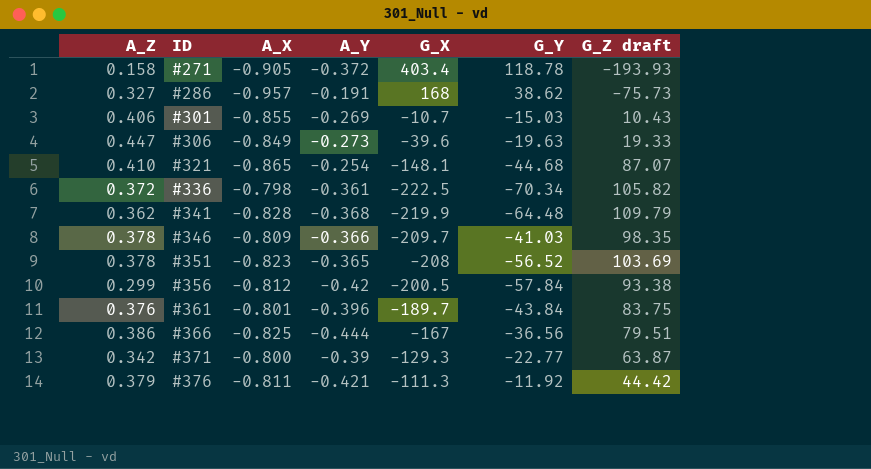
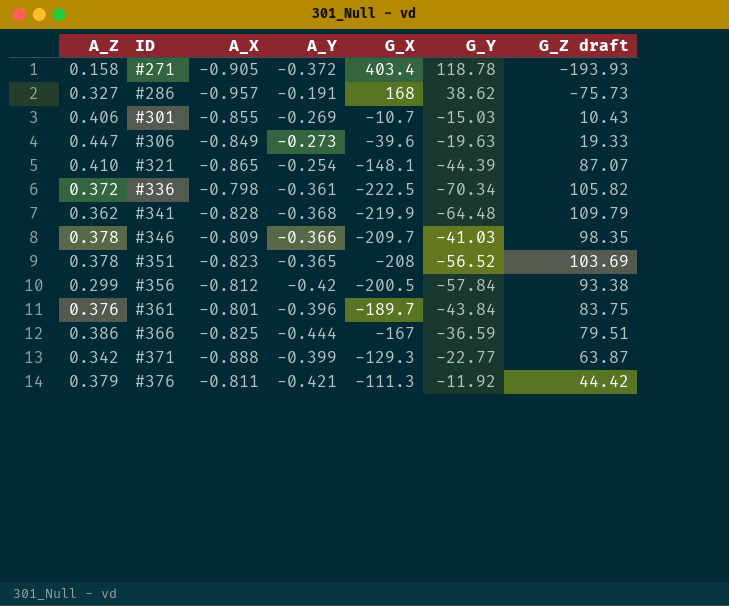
#321 | G_Y: -44.68 -> -44.39
#366 | G_Y: -36.56 -> -36.59
#371 | A_X: -0.800 -> -0.888
#371 | A_Y: -0.39 -> -0.399

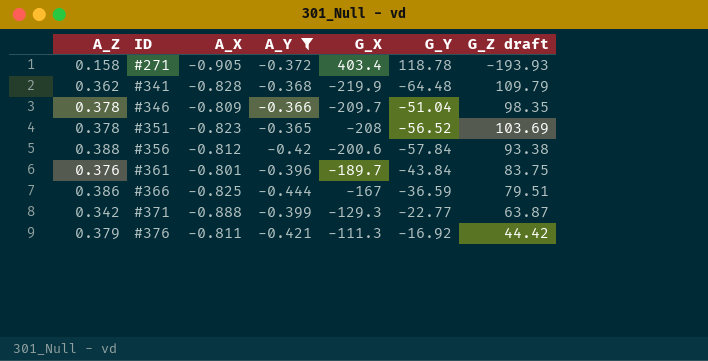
filter: none -> A_Y <= -0.365
#346 | G_Y: -41.03 -> -51.04
#356 | A_Z: 0.299 -> 0.388
#356 | G_X: -200.5 -> -200.6
#376 | G_Y: -11.92 -> -16.92

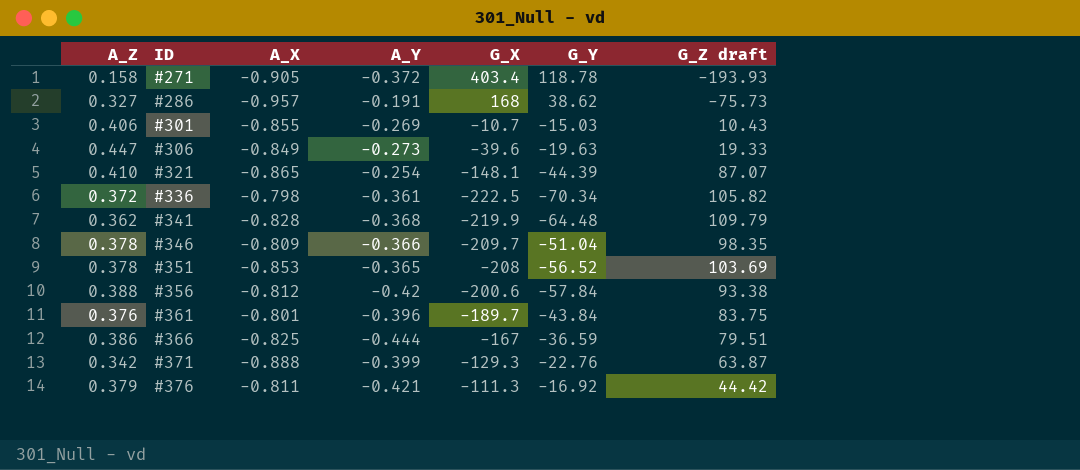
filter: A_Y <= -0.365 -> none
#351 | A_X: -0.823 -> -0.853
#371 | G_Y: -22.77 -> -22.76

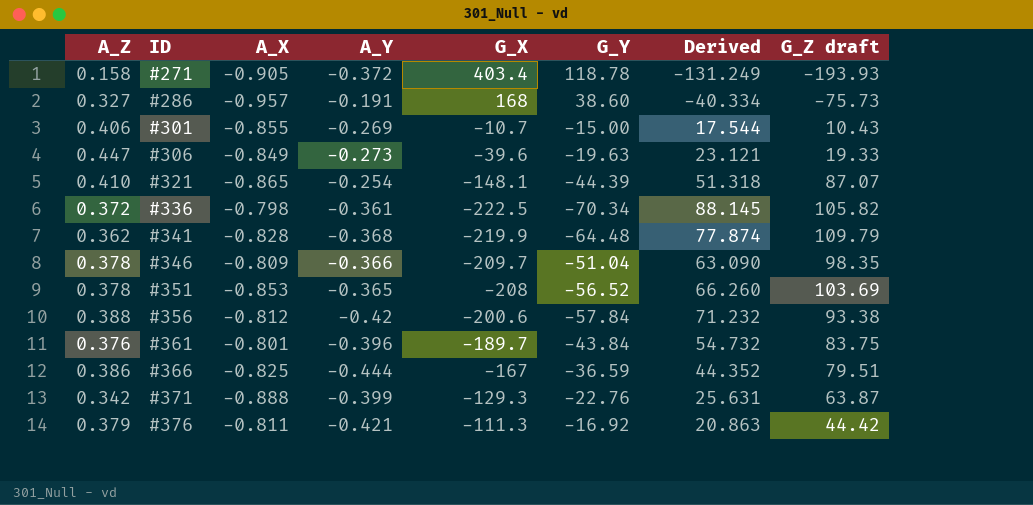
column Derived | formula: none -> [G_Y] / [A_X]
#286 | G_Y: 38.62 -> 38.60
#301 | G_Y: -15.03 -> -15.00

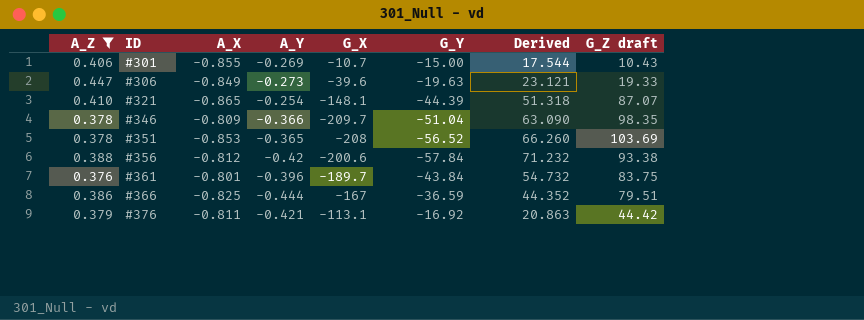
filter: none -> A_Z >= 0.376
#376 | G_X: -111.3 -> -113.1

